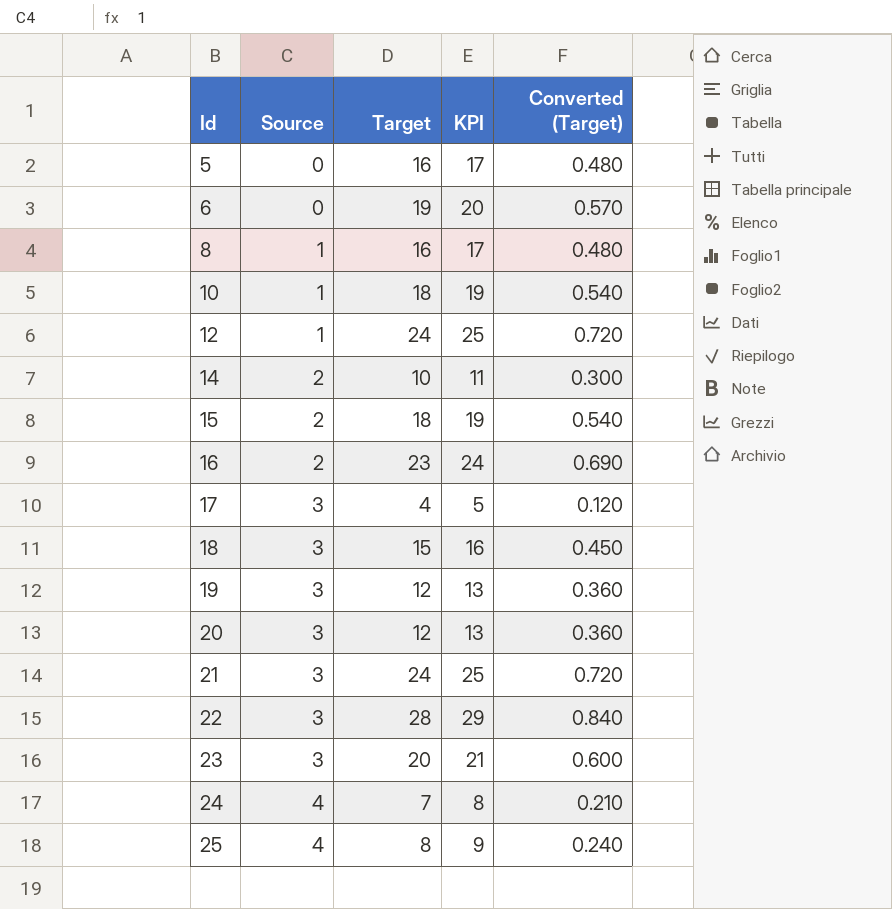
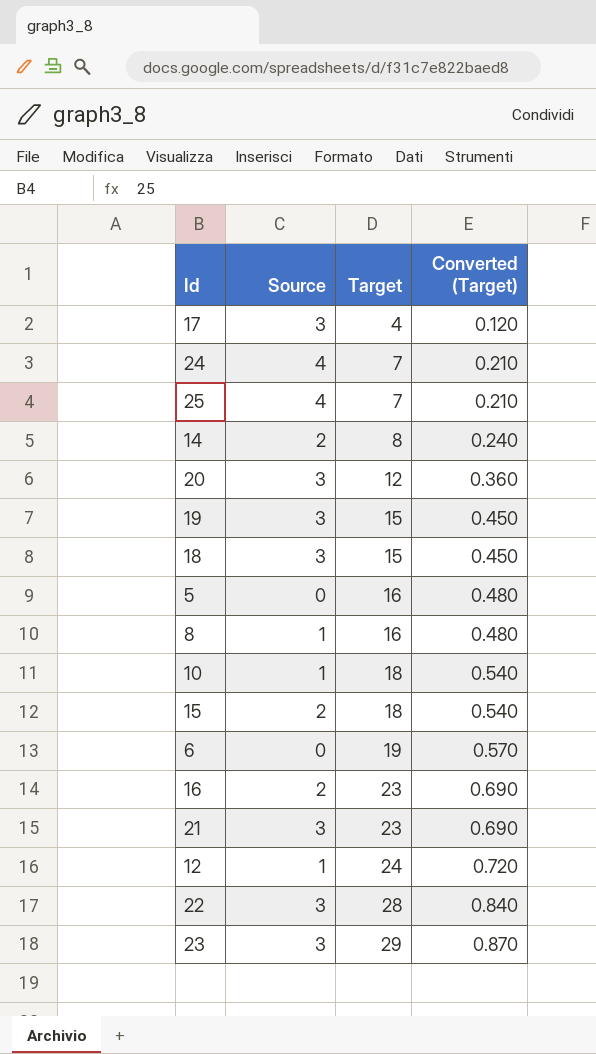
row order: Id ascending -> Target ascending
column KPI | formula: [Target] + 1 -> none
25 | Target: 8 -> 7
25 | Converted (Target): 0.240 -> 0.210
14 | Target: 10 -> 8
14 | Converted (Target): 0.300 -> 0.240
19 | Target: 12 -> 15
19 | Converted (Target): 0.360 -> 0.450
21 | Target: 24 -> 23
21 | Converted (Target): 0.720 -> 0.690
23 | Target: 20 -> 29
23 | Converted (Target): 0.600 -> 0.870

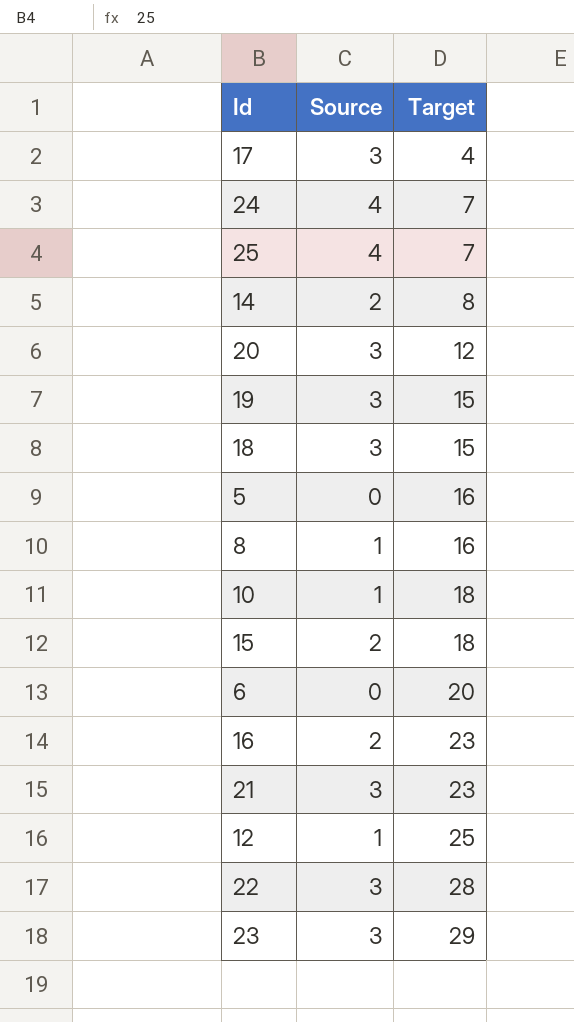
column Converted (Target) | formula: [Target] * 0.03 -> none
6 | Target: 19 -> 20
12 | Target: 24 -> 25

